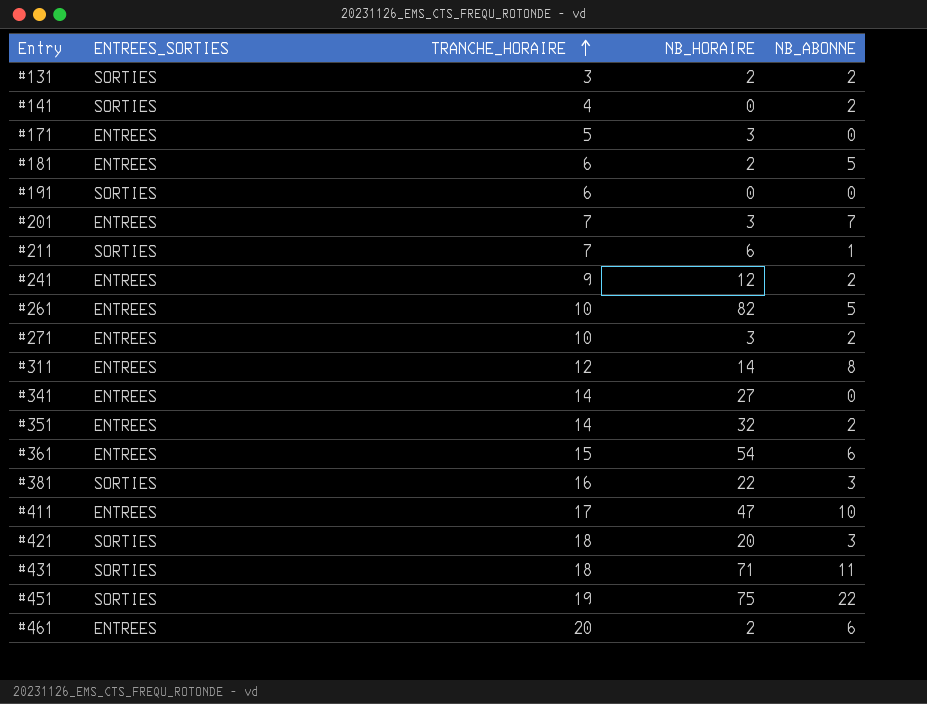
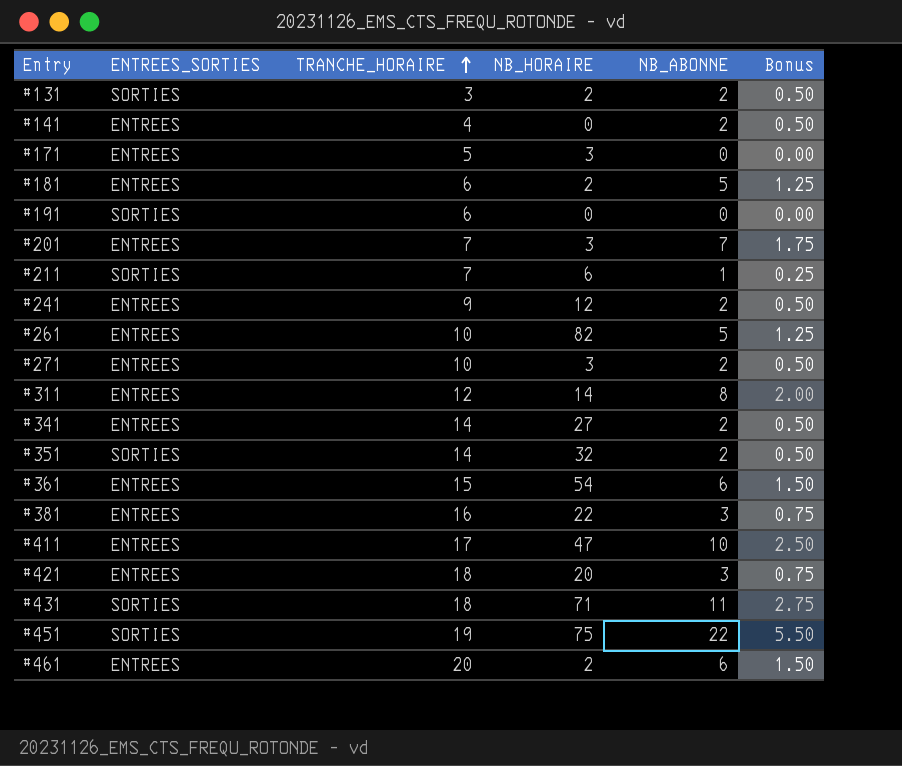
column Bonus | formula: none -> [NB_ABONNE] * 0.25
#141 | ENTREES_SORTIES: SORTIES -> ENTREES
#341 | NB_ABONNE: 0 -> 2
#351 | ENTREES_SORTIES: ENTREES -> SORTIES
#381 | ENTREES_SORTIES: SORTIES -> ENTREES
#421 | ENTREES_SORTIES: SORTIES -> ENTREES

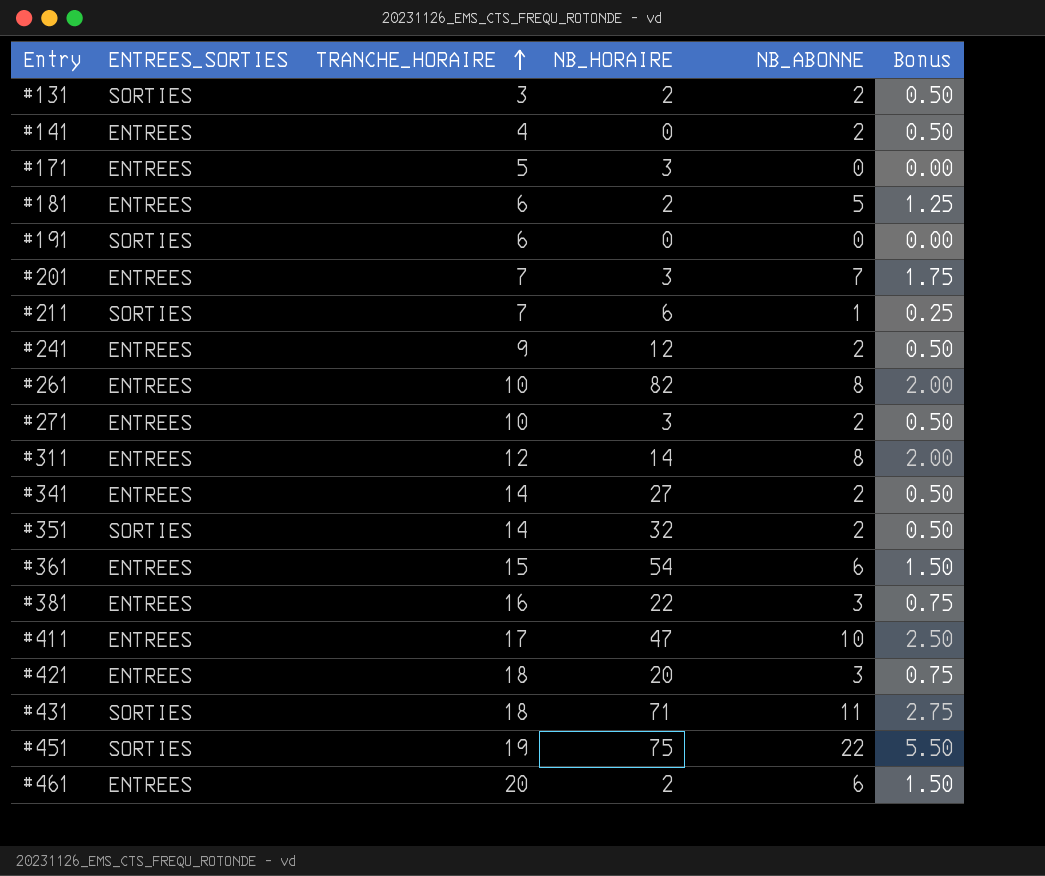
#261 | NB_ABONNE: 5 -> 8
#261 | Bonus: 1.25 -> 2.00

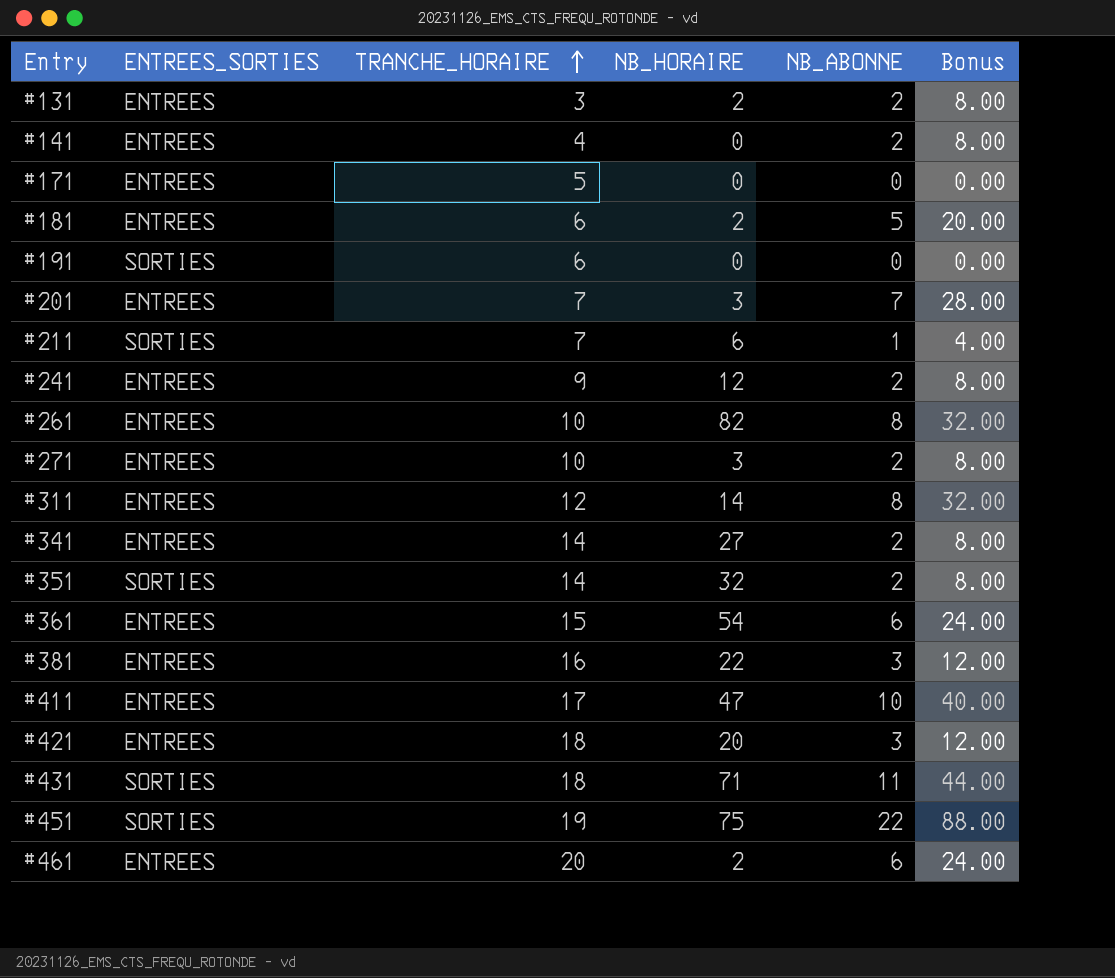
column Bonus | formula: [NB_ABONNE] * 0.25 -> [NB_ABONNE] * 4
#131 | ENTREES_SORTIES: SORTIES -> ENTREES
#171 | NB_HORAIRE: 3 -> 0

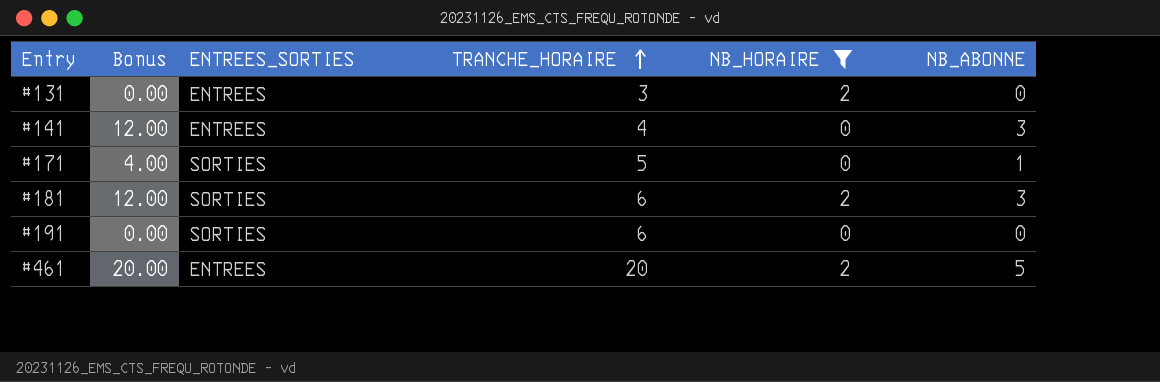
filter: none -> NB_HORAIRE <= 2
column Bonus | position: 6 -> 2
#131 | Bonus: 8.00 -> 0.00
#131 | NB_ABONNE: 2 -> 0
#141 | Bonus: 8.00 -> 12.00
#141 | NB_ABONNE: 2 -> 3
#171 | Bonus: 0.00 -> 4.00
#171 | ENTREES_SORTIES: ENTREES -> SORTIES
#171 | NB_ABONNE: 0 -> 1
#181 | Bonus: 20.00 -> 12.00
#181 | ENTREES_SORTIES: ENTREES -> SORTIES
#181 | NB_ABONNE: 5 -> 3
#461 | Bonus: 24.00 -> 20.00
#461 | NB_ABONNE: 6 -> 5

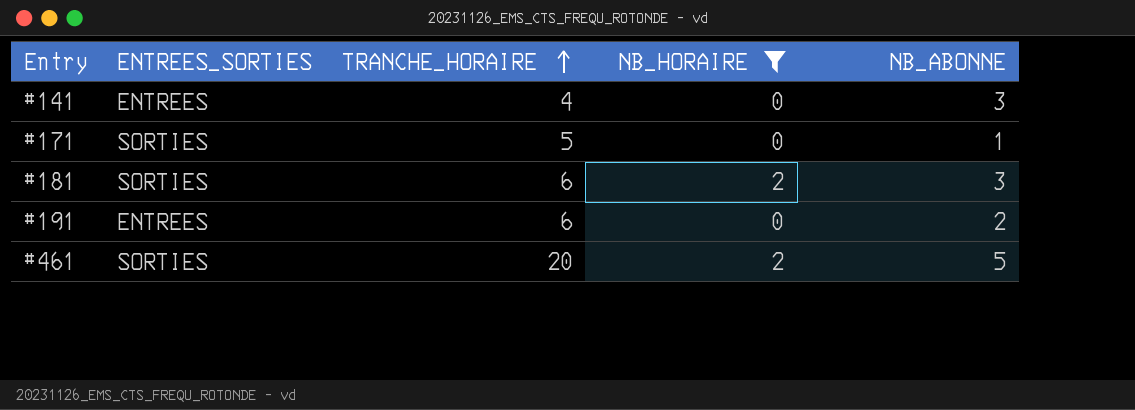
column Bonus | formula: [NB_ABONNE] * 4 -> none
row #131: 0.00 | ENTREES | 3 | 2 | 0 -> none
#191 | ENTREES_SORTIES: SORTIES -> ENTREES
#191 | NB_ABONNE: 0 -> 2
#461 | ENTREES_SORTIES: ENTREES -> SORTIES

